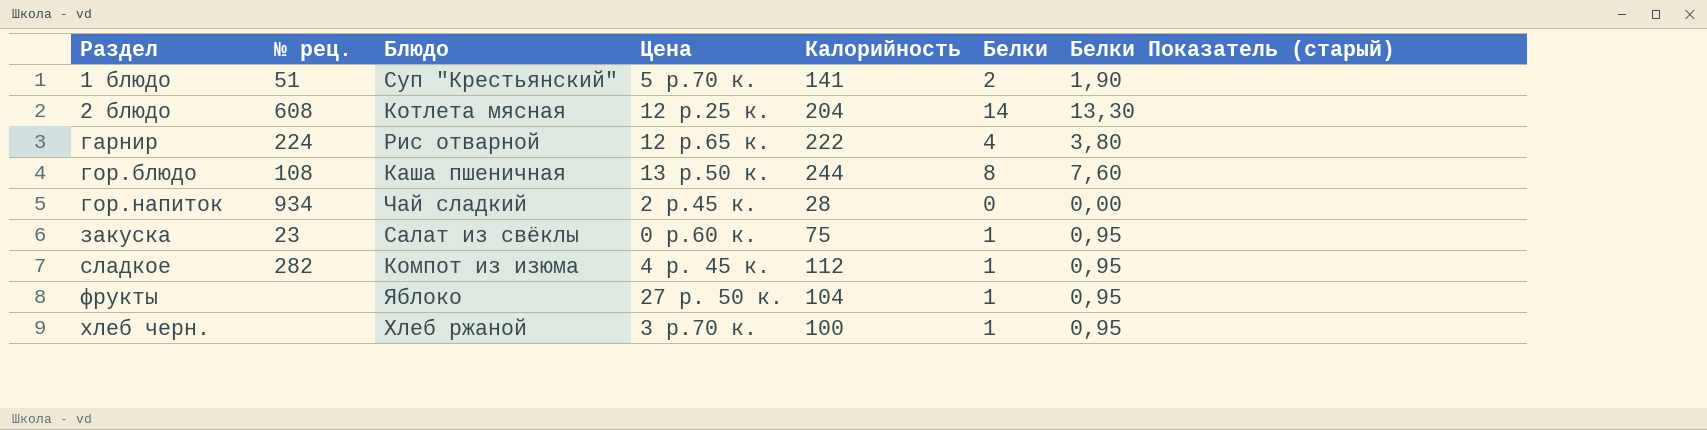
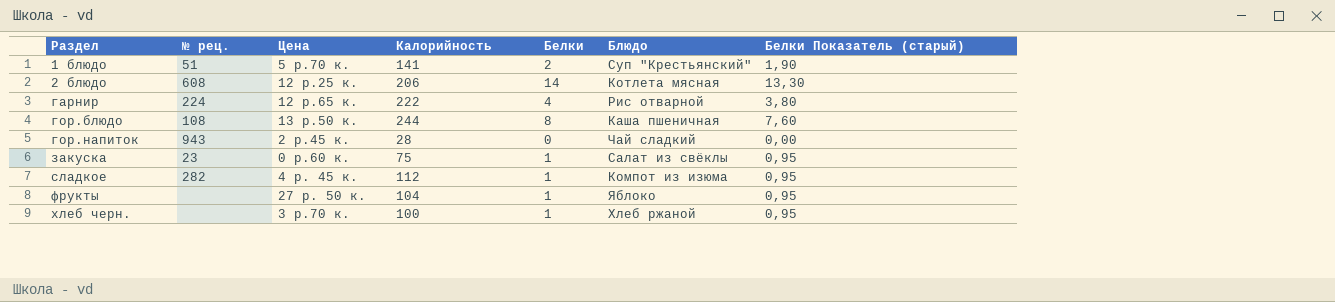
column Блюдо | position: 3 -> 6
2 блюдо | Калорийность: 204 -> 206
гор.напиток | № рец.: 934 -> 943

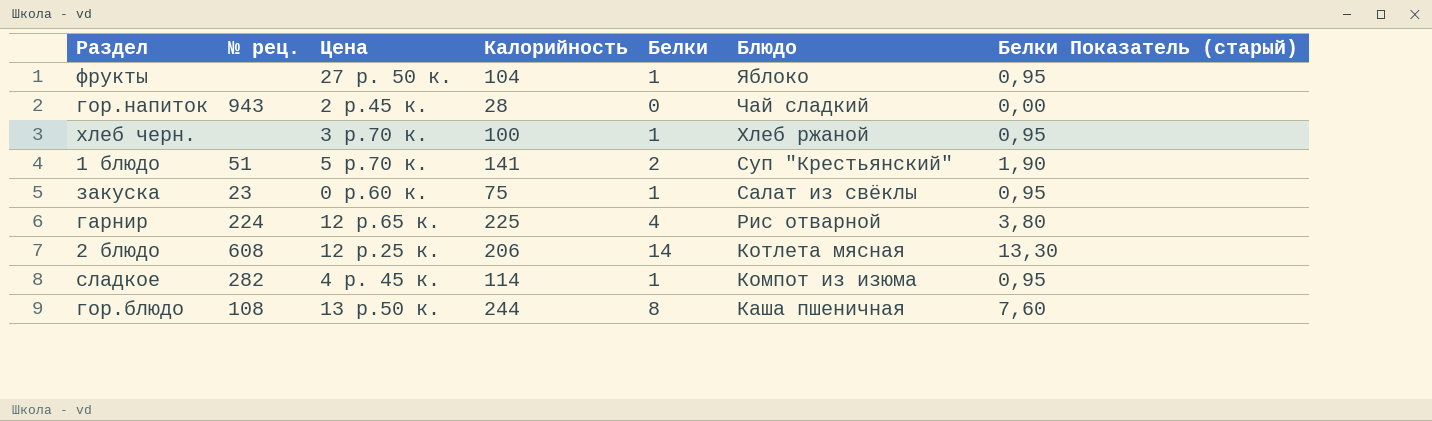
row order: Раздел ascending -> Блюдо descending
гарнир | Калорийность: 222 -> 225
сладкое | Калорийность: 112 -> 114

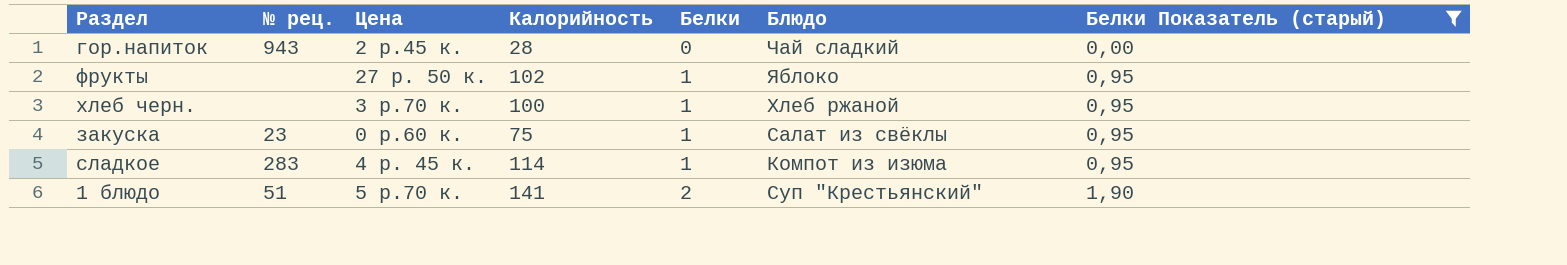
filter: none -> Белки Показатель (старый) <= 1,90
row order: Блюдо descending -> Белки ascending
фрукты | Калорийность: 104 -> 102
сладкое | № рец.: 282 -> 283

